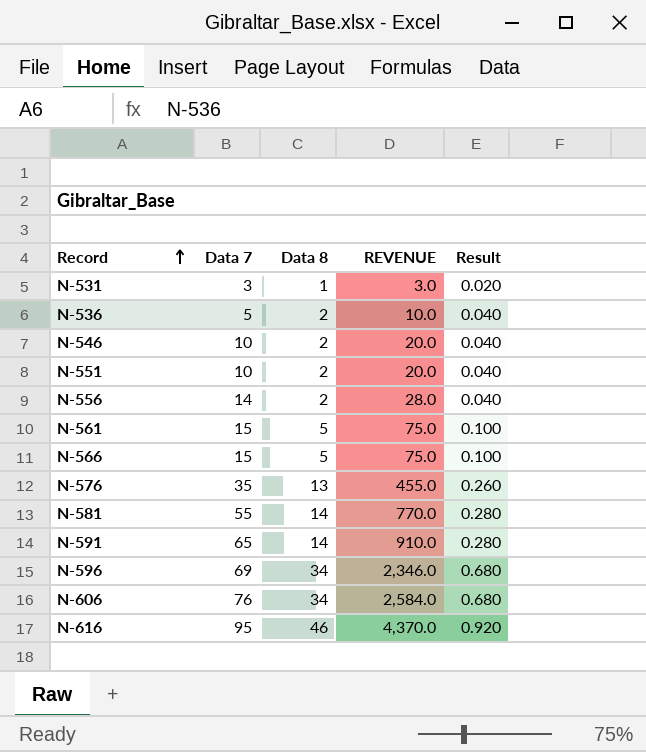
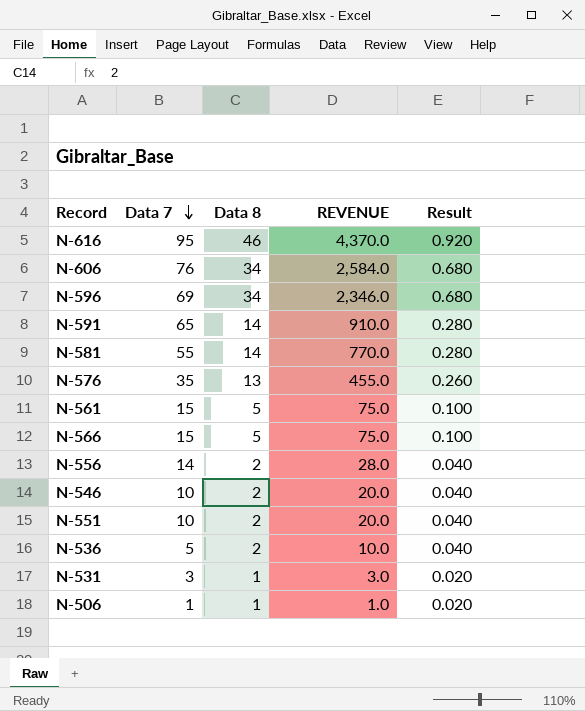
row order: Record ascending -> Data 7 descending
row N-506: none -> 1 | 1 | 1.0 | 0.020

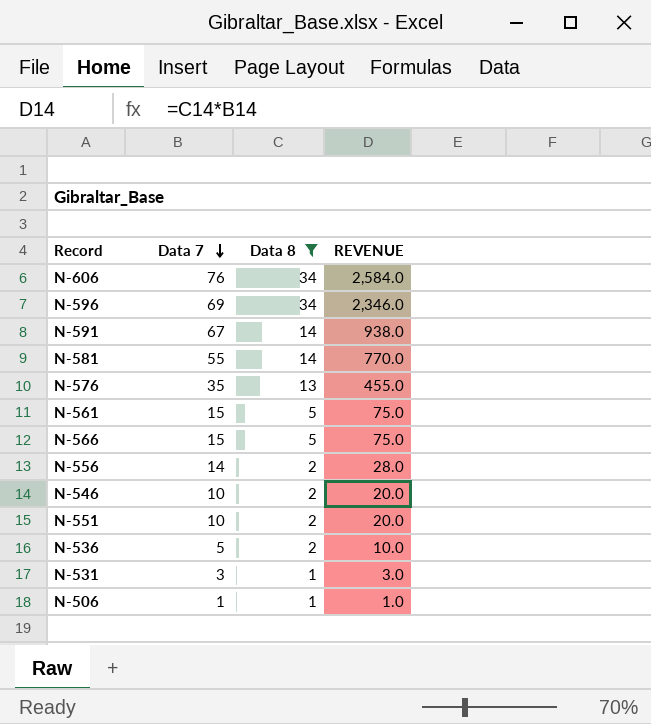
filter: none -> Data 8 != 46
column Result | formula: [Data 8] * 0.02 -> none
N-591 | Data 7: 65 -> 67
N-591 | REVENUE: 910.0 -> 938.0

